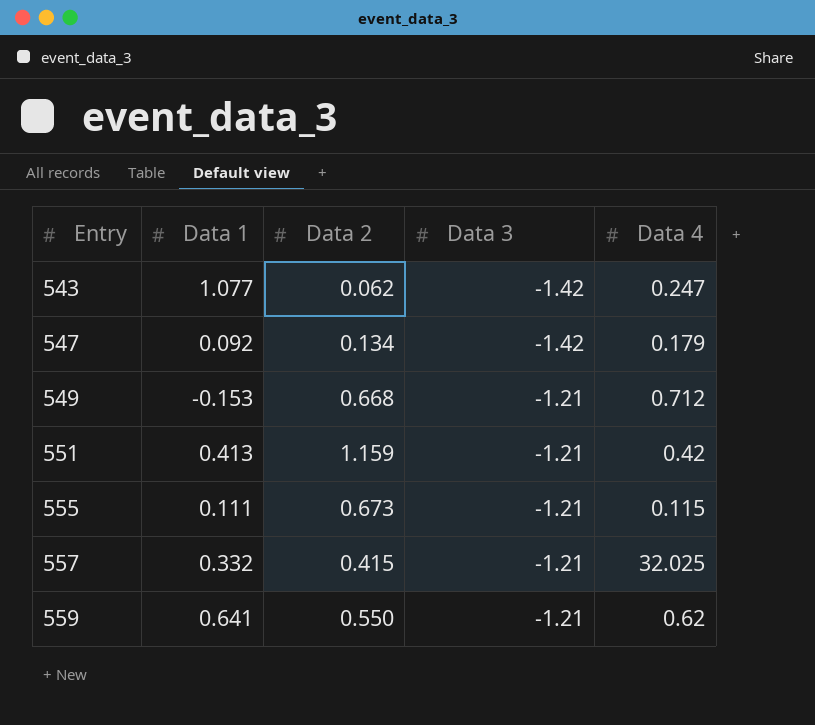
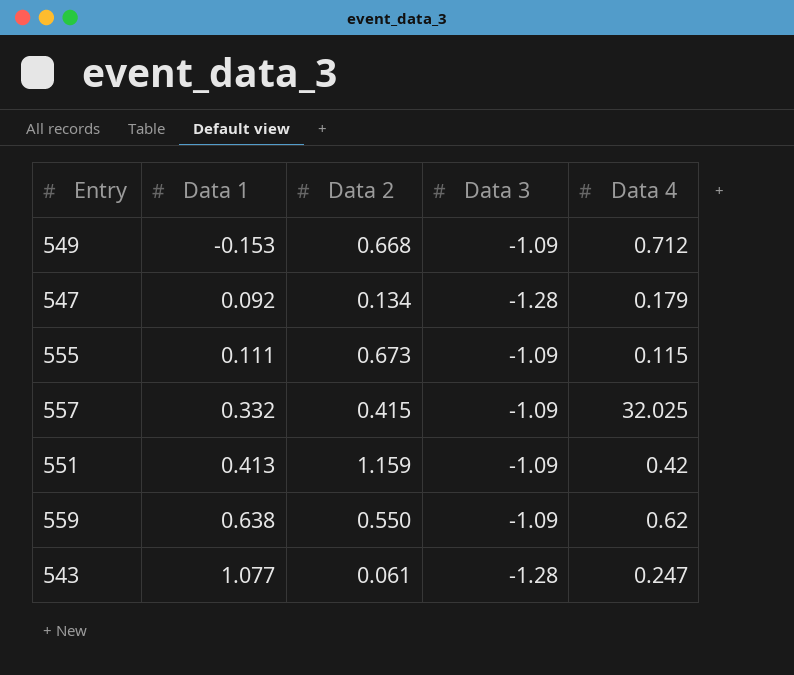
row order: Entry ascending -> Data 1 ascending
549 | Data 3: -1.21 -> -1.09
547 | Data 3: -1.42 -> -1.28
555 | Data 3: -1.21 -> -1.09
557 | Data 3: -1.21 -> -1.09
551 | Data 3: -1.21 -> -1.09
559 | Data 1: 0.641 -> 0.638
559 | Data 3: -1.21 -> -1.09
543 | Data 2: 0.062 -> 0.061
543 | Data 3: -1.42 -> -1.28

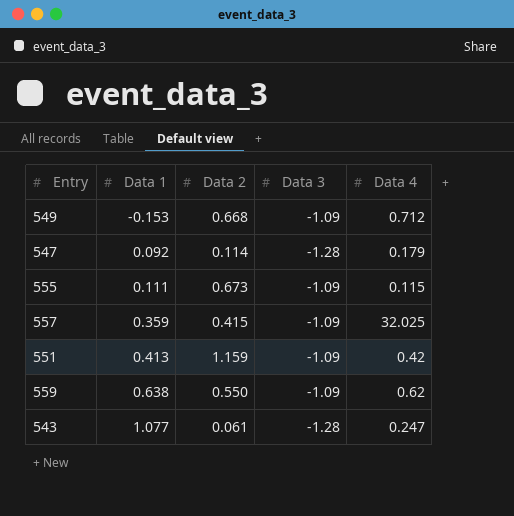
547 | Data 2: 0.134 -> 0.114
557 | Data 1: 0.332 -> 0.359

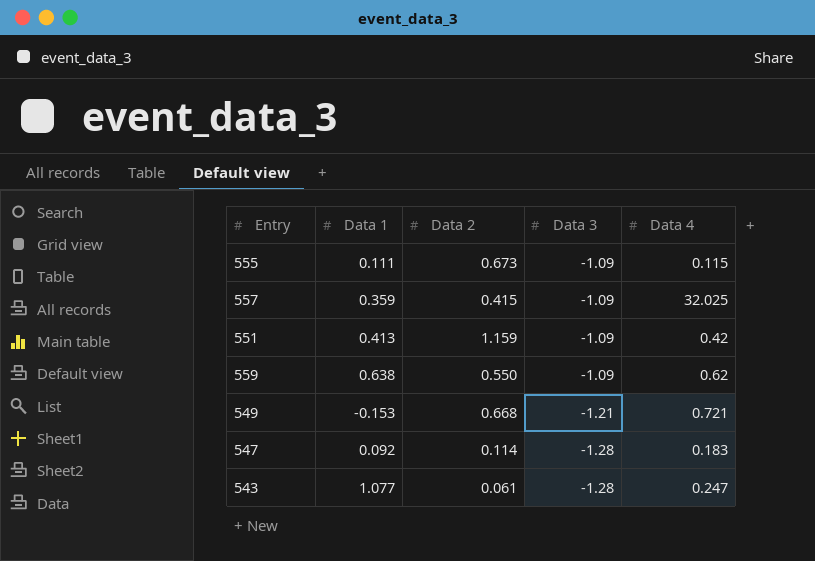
row order: Data 1 ascending -> Data 3 descending
549 | Data 3: -1.09 -> -1.21
549 | Data 4: 0.712 -> 0.721
547 | Data 4: 0.179 -> 0.183

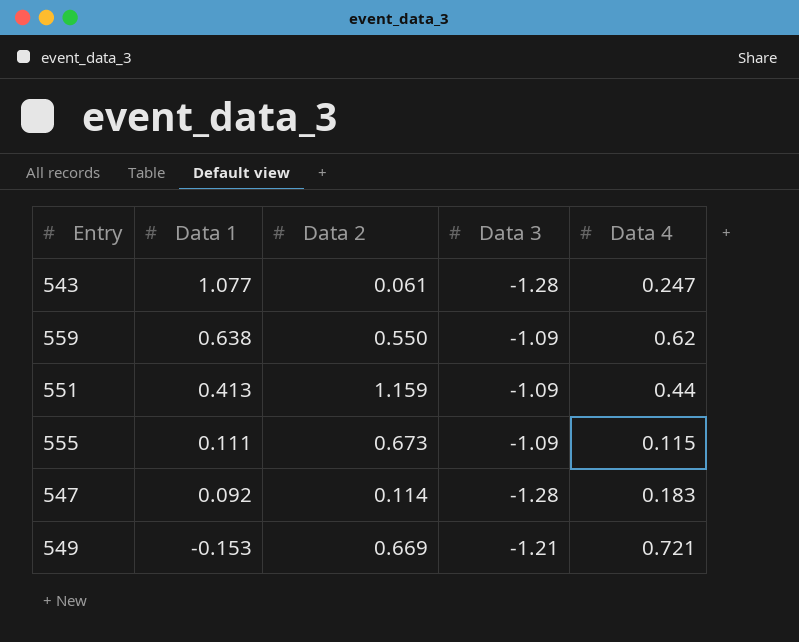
row order: Data 3 descending -> Data 1 descending
row 557: 0.359 | 0.415 | -1.09 | 32.025 -> none
551 | Data 4: 0.42 -> 0.44
549 | Data 2: 0.668 -> 0.669

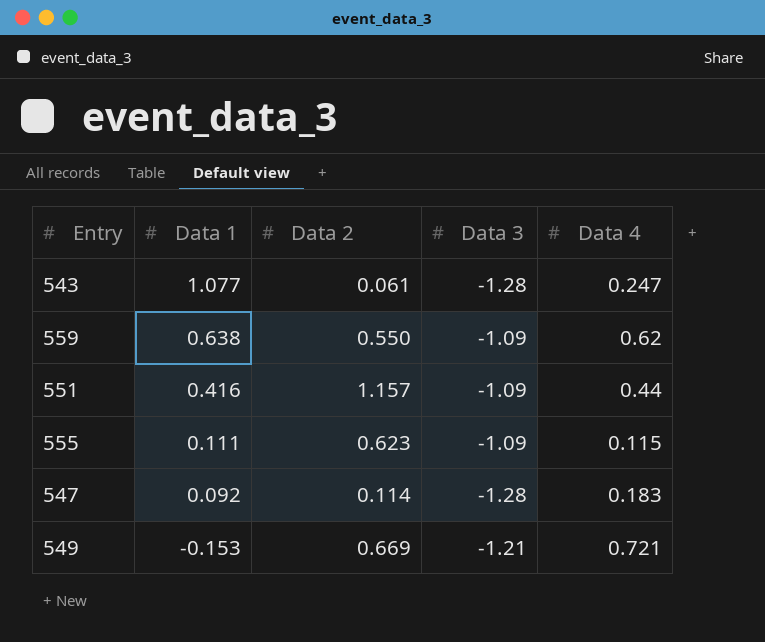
551 | Data 1: 0.413 -> 0.416
551 | Data 2: 1.159 -> 1.157
555 | Data 2: 0.673 -> 0.623

